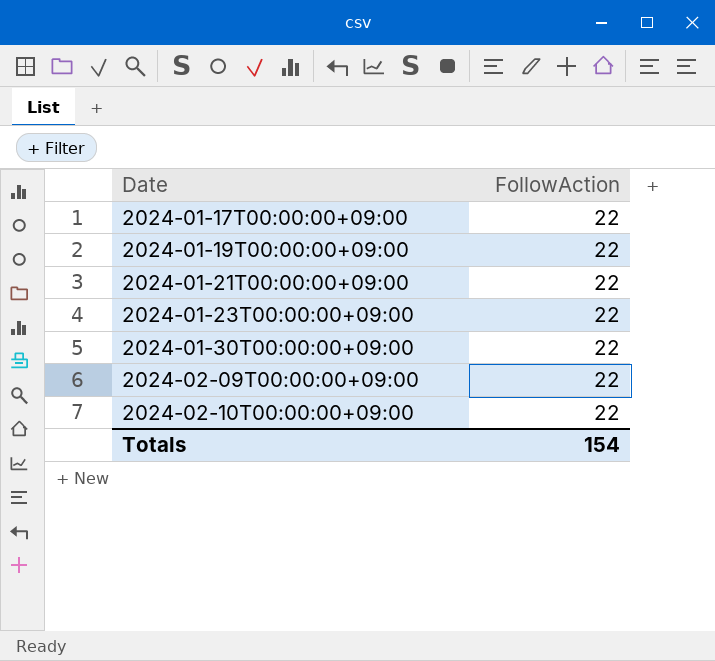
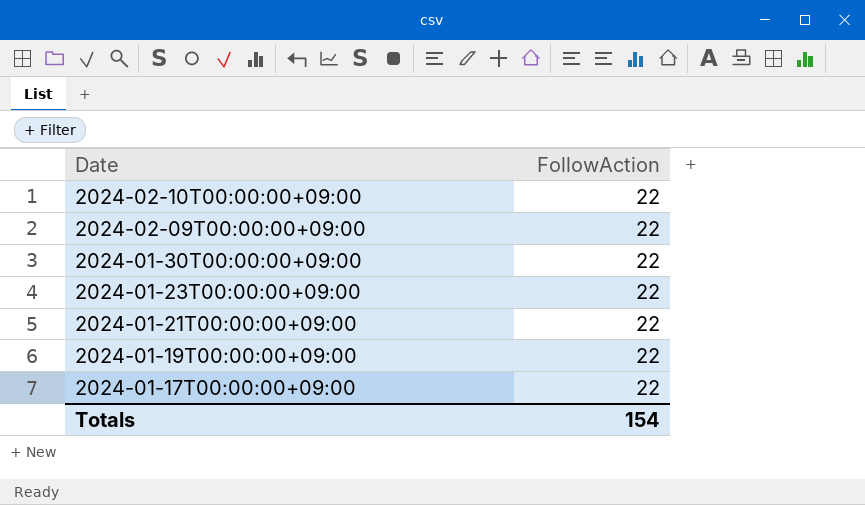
row order: Date ascending -> Date descending

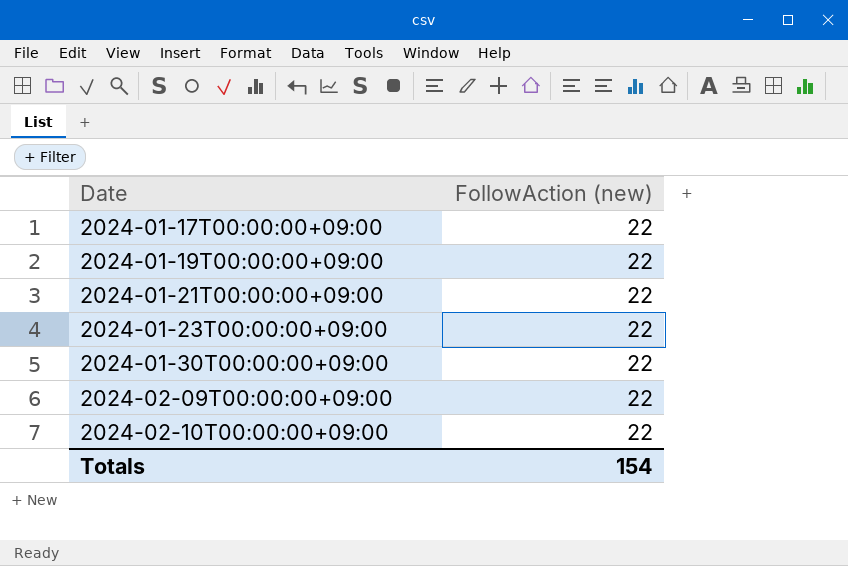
row order: Date descending -> Date ascending
column name: FollowAction -> FollowAction (new)

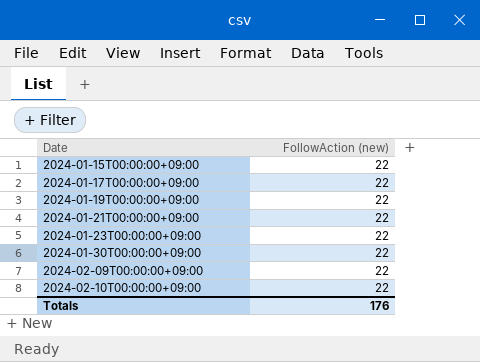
row 2024-01-15T00:00:00+09:00: none -> 22
Totals | FollowAction (new): 154 -> 176

